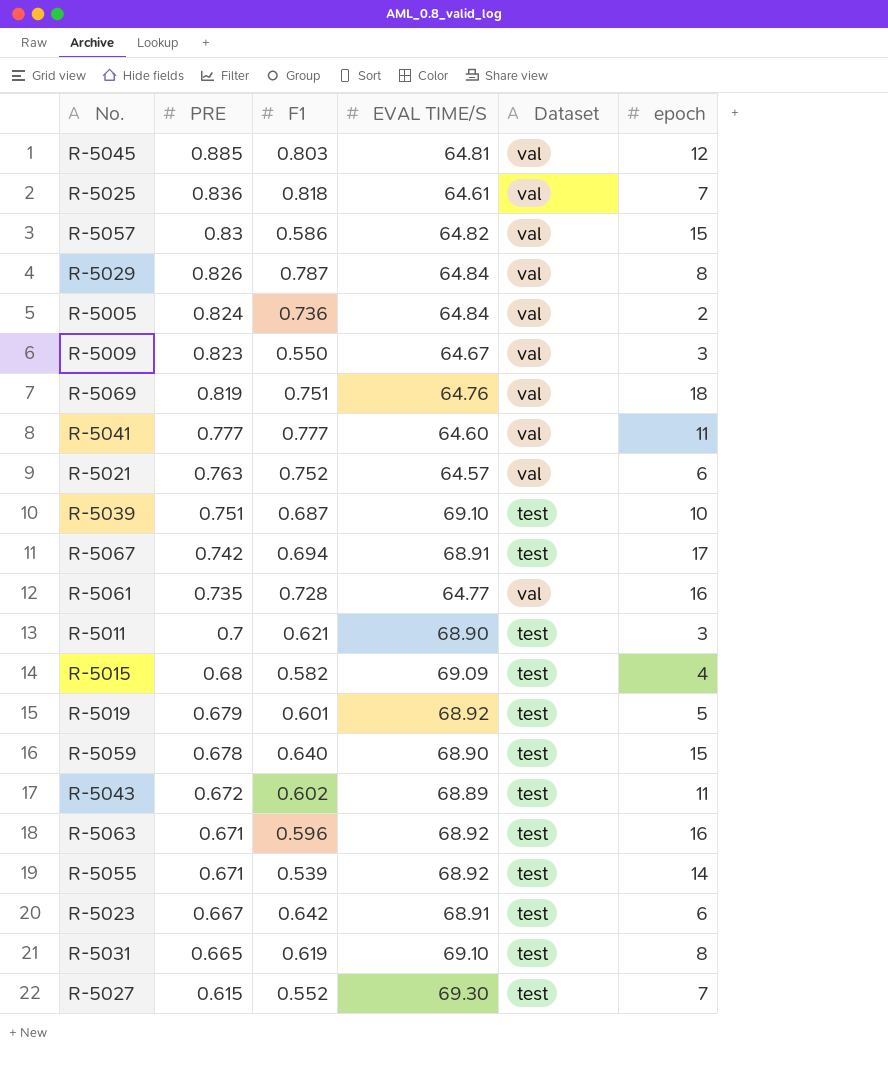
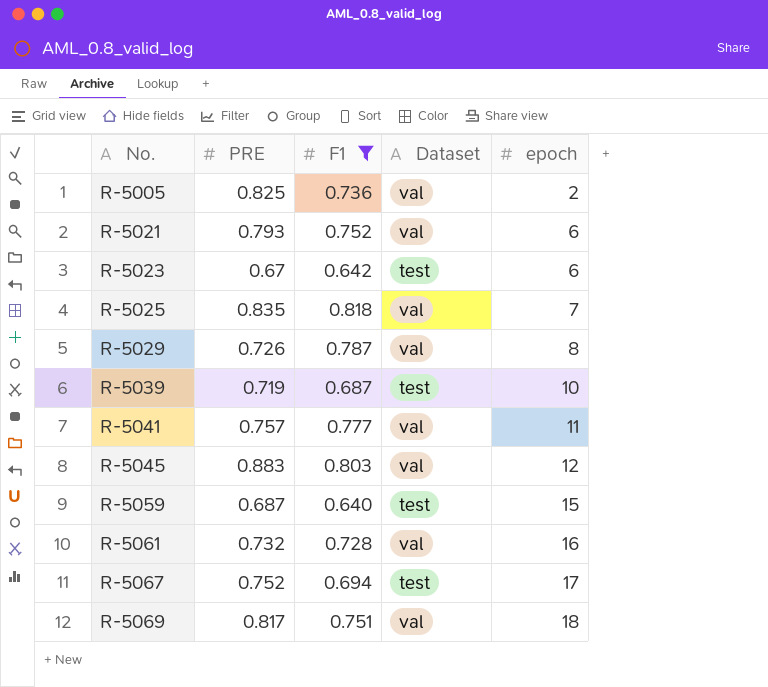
filter: none -> F1 >= 0.640
row order: PRE descending -> No. ascending
column EVAL TIME/S | position: 4 -> none
R-5005 | PRE: 0.824 -> 0.825
R-5021 | PRE: 0.763 -> 0.793
R-5023 | PRE: 0.667 -> 0.67
R-5025 | PRE: 0.836 -> 0.835
R-5029 | PRE: 0.826 -> 0.726
R-5039 | PRE: 0.751 -> 0.719
R-5041 | PRE: 0.777 -> 0.757
R-5045 | PRE: 0.885 -> 0.883
R-5059 | PRE: 0.678 -> 0.687
R-5061 | PRE: 0.735 -> 0.732
R-5067 | PRE: 0.742 -> 0.752
R-5069 | PRE: 0.819 -> 0.817

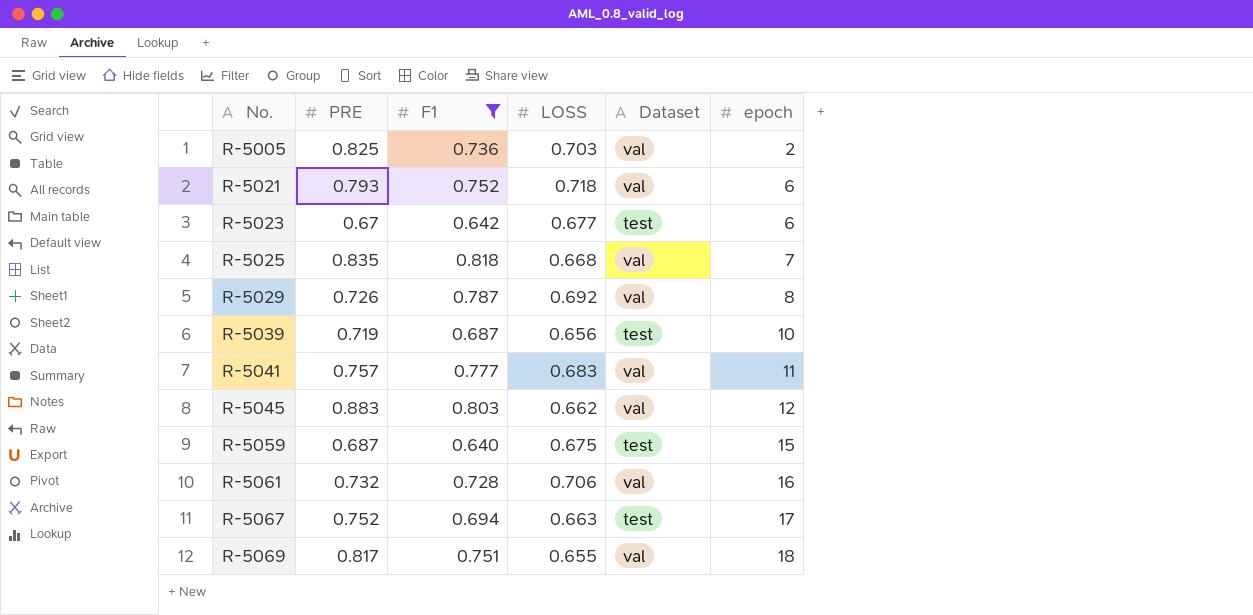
column LOSS | position: none -> 4

